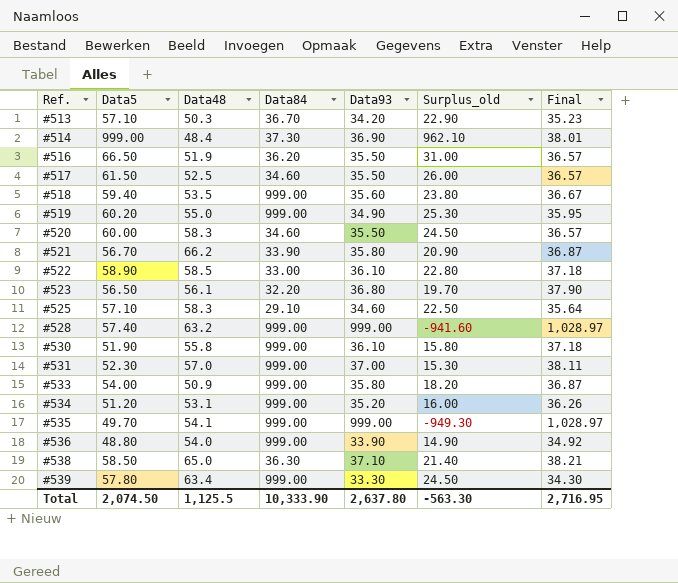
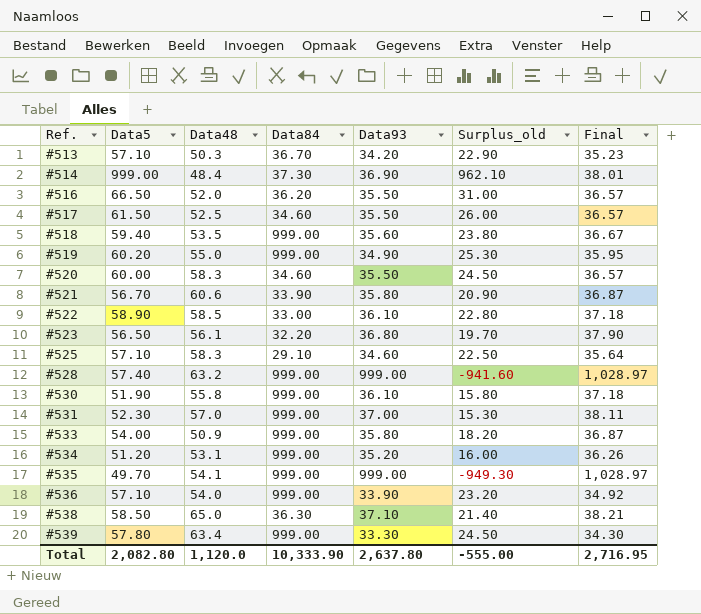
#516 | Data48: 51.9 -> 52.0
#521 | Data48: 66.2 -> 60.6
#536 | Data5: 48.80 -> 57.10
#536 | Surplus_old: 14.90 -> 23.20
Total | Data5: 2,074.50 -> 2,082.80
Total | Data48: 1,125.5 -> 1,120.0
Total | Surplus_old: -563.30 -> -555.00

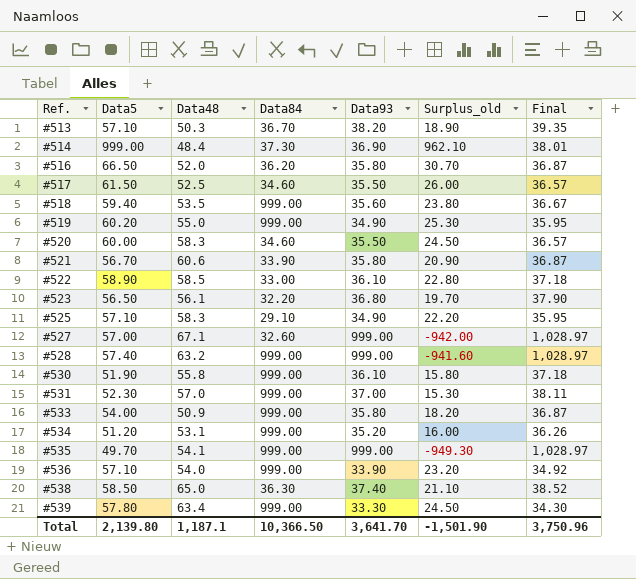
#513 | Data93: 34.20 -> 38.20
#513 | Surplus_old: 22.90 -> 18.90
#513 | Final: 35.23 -> 39.35
#516 | Data93: 35.50 -> 35.80
#516 | Surplus_old: 31.00 -> 30.70
#516 | Final: 36.57 -> 36.87
#525 | Data93: 34.60 -> 34.90
#525 | Surplus_old: 22.50 -> 22.20
#525 | Final: 35.64 -> 35.95
row #527: none -> 57.00 | 67.1 | 32.60 | 999.00 | -942.00 | 1,028.97
#538 | Data93: 37.10 -> 37.40
#538 | Surplus_old: 21.40 -> 21.10
#538 | Final: 38.21 -> 38.52
Total | Data5: 2,082.80 -> 2,139.80
Total | Data48: 1,120.0 -> 1,187.1
Total | Data84: 10,333.90 -> 10,366.50
Total | Data93: 2,637.80 -> 3,641.70
Total | Surplus_old: -555.00 -> -1,501.90
Total | Final: 2,716.95 -> 3,750.96

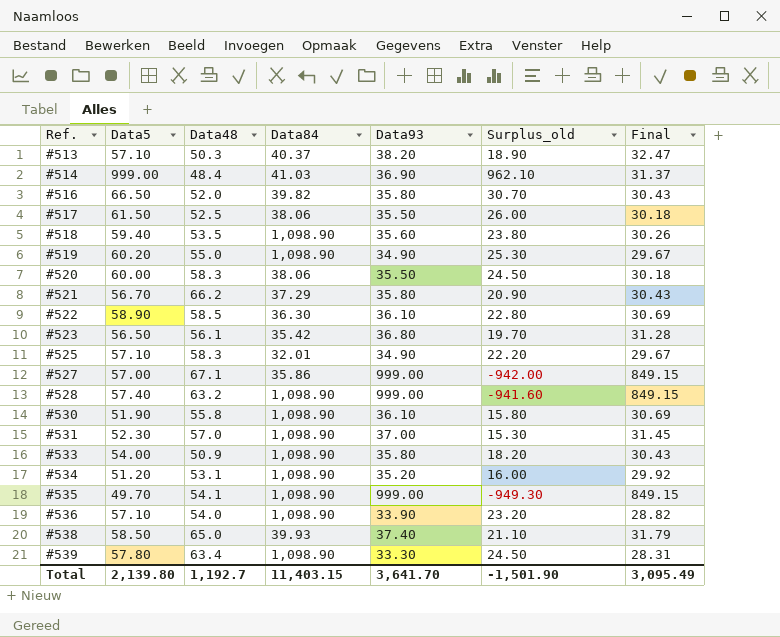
column Final | formula: [Data93] * 1.03 -> [Data93] * 0.85
#513 | Data84: 36.70 -> 40.37
#514 | Data84: 37.30 -> 41.03
#516 | Data84: 36.20 -> 39.82
#517 | Data84: 34.60 -> 38.06
#518 | Data84: 999.00 -> 1,098.90
#519 | Data84: 999.00 -> 1,098.90
#520 | Data84: 34.60 -> 38.06
#521 | Data48: 60.6 -> 66.2
#521 | Data84: 33.90 -> 37.29
#522 | Data84: 33.00 -> 36.30
#523 | Data84: 32.20 -> 35.42
#525 | Data84: 29.10 -> 32.01
#527 | Data84: 32.60 -> 35.86
#528 | Data84: 999.00 -> 1,098.90
#530 | Data84: 999.00 -> 1,098.90
#531 | Data84: 999.00 -> 1,098.90
#533 | Data84: 999.00 -> 1,098.90
#534 | Data84: 999.00 -> 1,098.90
#535 | Data84: 999.00 -> 1,098.90
#536 | Data84: 999.00 -> 1,098.90
#538 | Data84: 36.30 -> 39.93
#539 | Data84: 999.00 -> 1,098.90
Total | Data48: 1,187.1 -> 1,192.7
Total | Data84: 10,366.50 -> 11,403.15
Total | Final: 3,750.96 -> 3,095.49

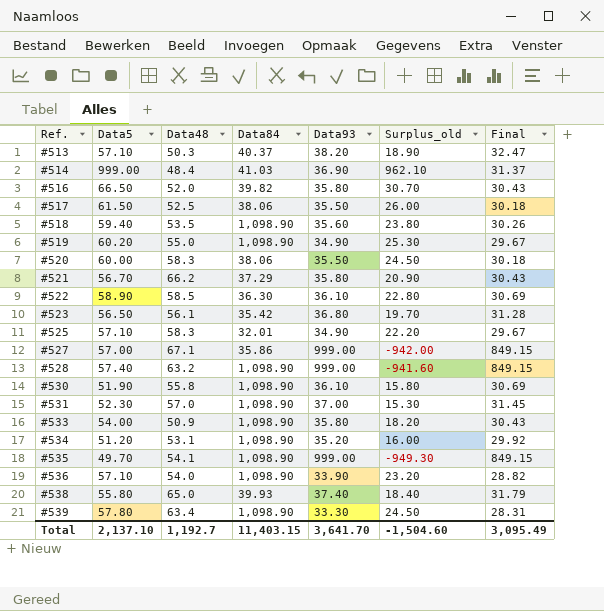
#538 | Data5: 58.50 -> 55.80
#538 | Surplus_old: 21.10 -> 18.40
Total | Data5: 2,139.80 -> 2,137.10
Total | Surplus_old: -1,501.90 -> -1,504.60

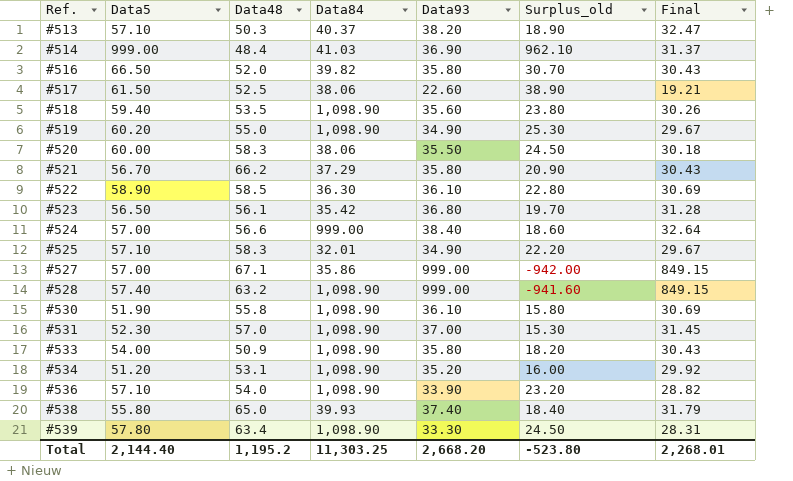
row #535: 49.70 | 54.1 | 1,098.90 | 999.00 | -949.30 | 849.15 -> none
#517 | Data93: 35.50 -> 22.60
#517 | Surplus_old: 26.00 -> 38.90
#517 | Final: 30.18 -> 19.21
row #524: none -> 57.00 | 56.6 | 999.00 | 38.40 | 18.60 | 32.64
Total | Data5: 2,137.10 -> 2,144.40
Total | Data48: 1,192.7 -> 1,195.2
Total | Data84: 11,403.15 -> 11,303.25
Total | Data93: 3,641.70 -> 2,668.20
Total | Surplus_old: -1,504.60 -> -523.80
Total | Final: 3,095.49 -> 2,268.01

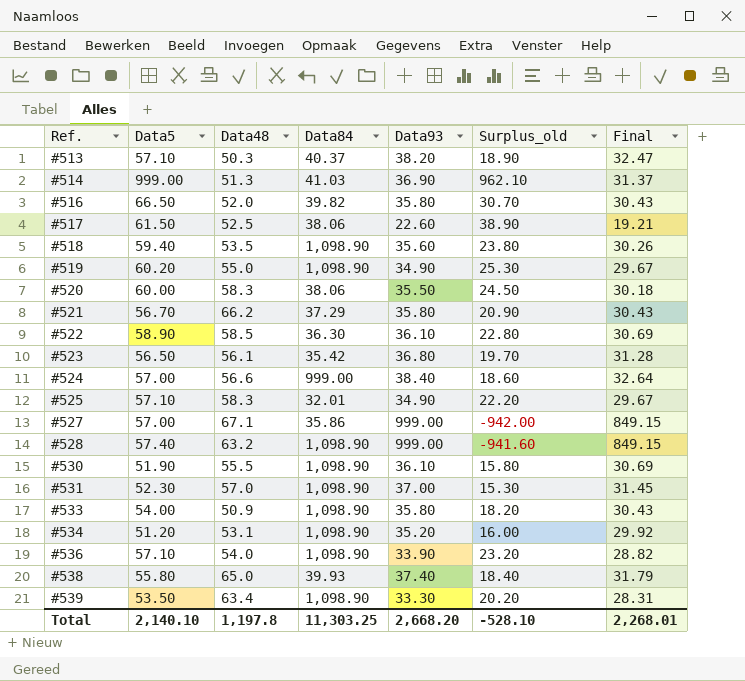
#514 | Data48: 48.4 -> 51.3
#530 | Data48: 55.8 -> 55.5
#539 | Data5: 57.80 -> 53.50
#539 | Surplus_old: 24.50 -> 20.20
Total | Data5: 2,144.40 -> 2,140.10
Total | Data48: 1,195.2 -> 1,197.8
Total | Surplus_old: -523.80 -> -528.10

